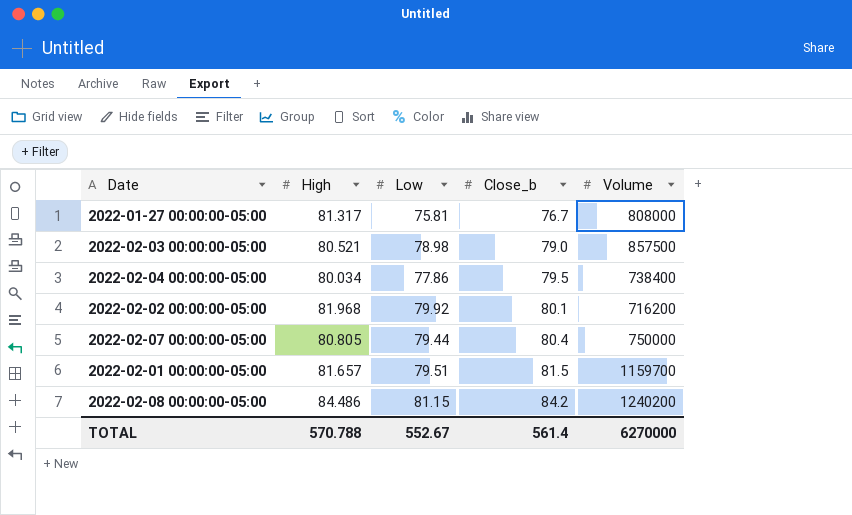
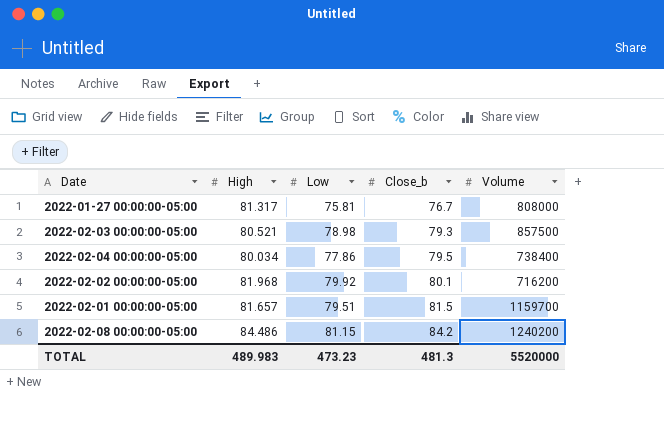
row 2022-02-07 00:00:00-05:00: 80.805 | 79.44 | 80.4 | 750000 -> none
2022-02-03 00:00:00-05:00 | Close_b: 79.0 -> 79.3
TOTAL | High: 570.788 -> 489.983
TOTAL | Low: 552.67 -> 473.23
TOTAL | Close_b: 561.4 -> 481.3
TOTAL | Volume: 6270000 -> 5520000

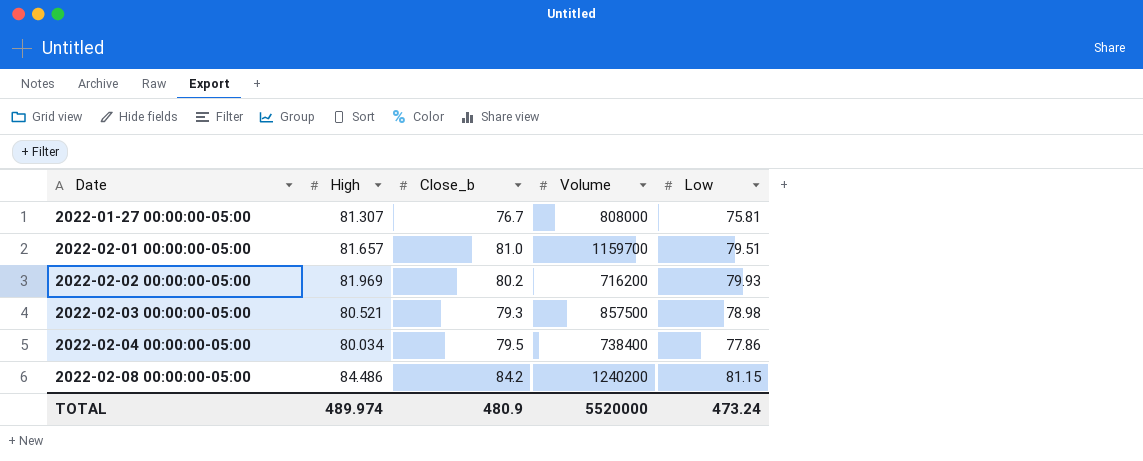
row order: Close_b ascending -> Date ascending
column Low | position: 3 -> 5
2022-01-27 00:00:00-05:00 | High: 81.317 -> 81.307
2022-02-01 00:00:00-05:00 | Close_b: 81.5 -> 81.0
2022-02-02 00:00:00-05:00 | High: 81.968 -> 81.969
2022-02-02 00:00:00-05:00 | Close_b: 80.1 -> 80.2
2022-02-02 00:00:00-05:00 | Low: 79.92 -> 79.93
TOTAL | High: 489.983 -> 489.974
TOTAL | Close_b: 481.3 -> 480.9
TOTAL | Low: 473.23 -> 473.24

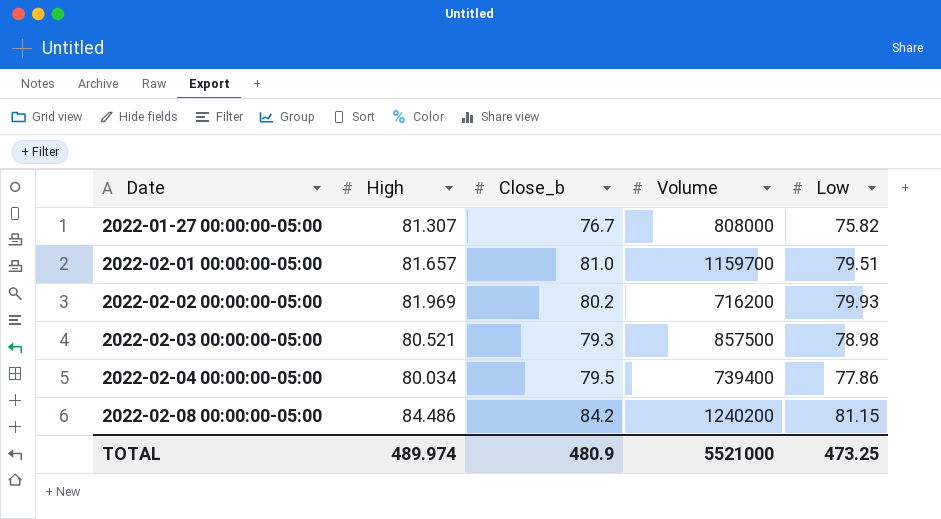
2022-01-27 00:00:00-05:00 | Low: 75.81 -> 75.82
2022-02-04 00:00:00-05:00 | Volume: 738400 -> 739400
TOTAL | Volume: 5520000 -> 5521000
TOTAL | Low: 473.24 -> 473.25

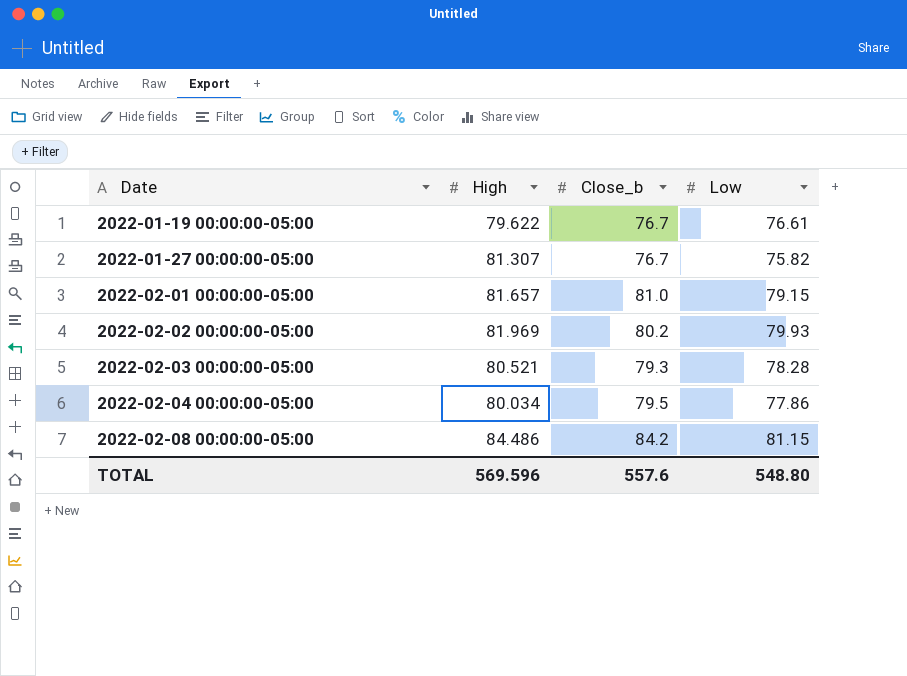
column Volume | position: 4 -> none
row 2022-01-19 00:00:00-05:00: none -> 79.622 | 76.7 | 76.61
2022-02-01 00:00:00-05:00 | Low: 79.51 -> 79.15
2022-02-03 00:00:00-05:00 | Low: 78.98 -> 78.28
TOTAL | High: 489.974 -> 569.596
TOTAL | Close_b: 480.9 -> 557.6
TOTAL | Low: 473.25 -> 548.80

